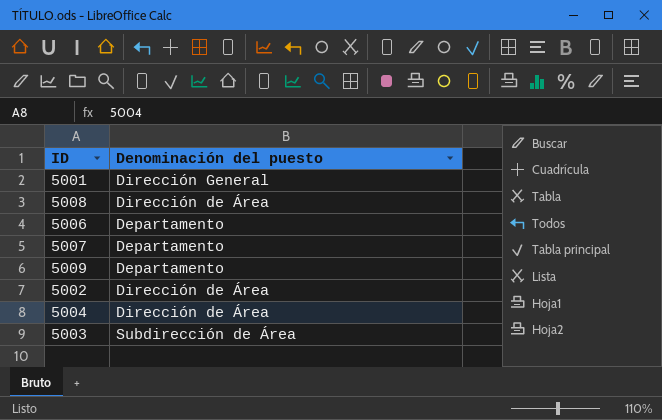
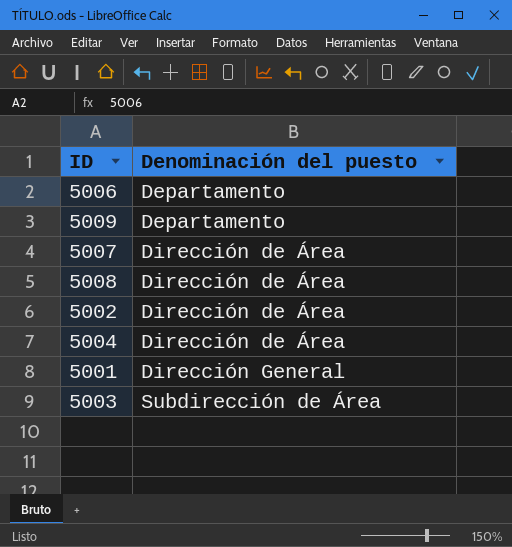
row order: none -> Denominación del puesto ascending
5007 | Denominación del puesto: Departamento -> Dirección de Área

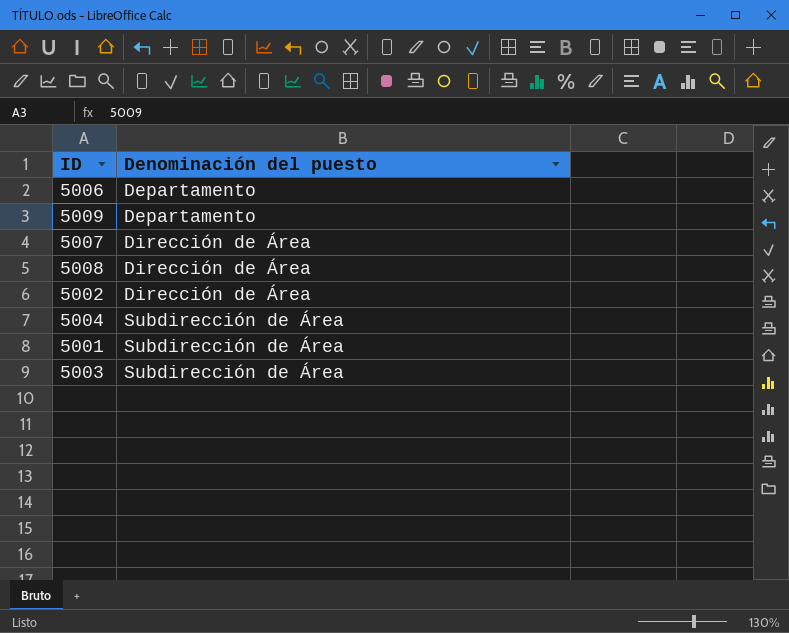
5004 | Denominación del puesto: Dirección de Área -> Subdirección de Área
5001 | Denominación del puesto: Dirección General -> Subdirección de Área

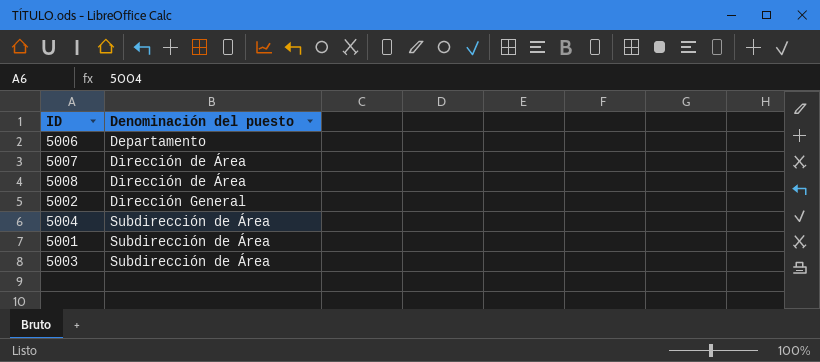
row 5009: Departamento -> none
5002 | Denominación del puesto: Dirección de Área -> Dirección General

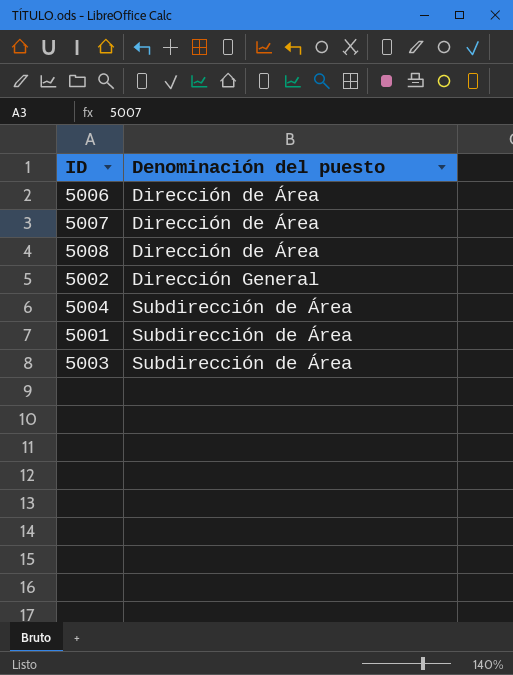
5006 | Denominación del puesto: Departamento -> Dirección de Área

